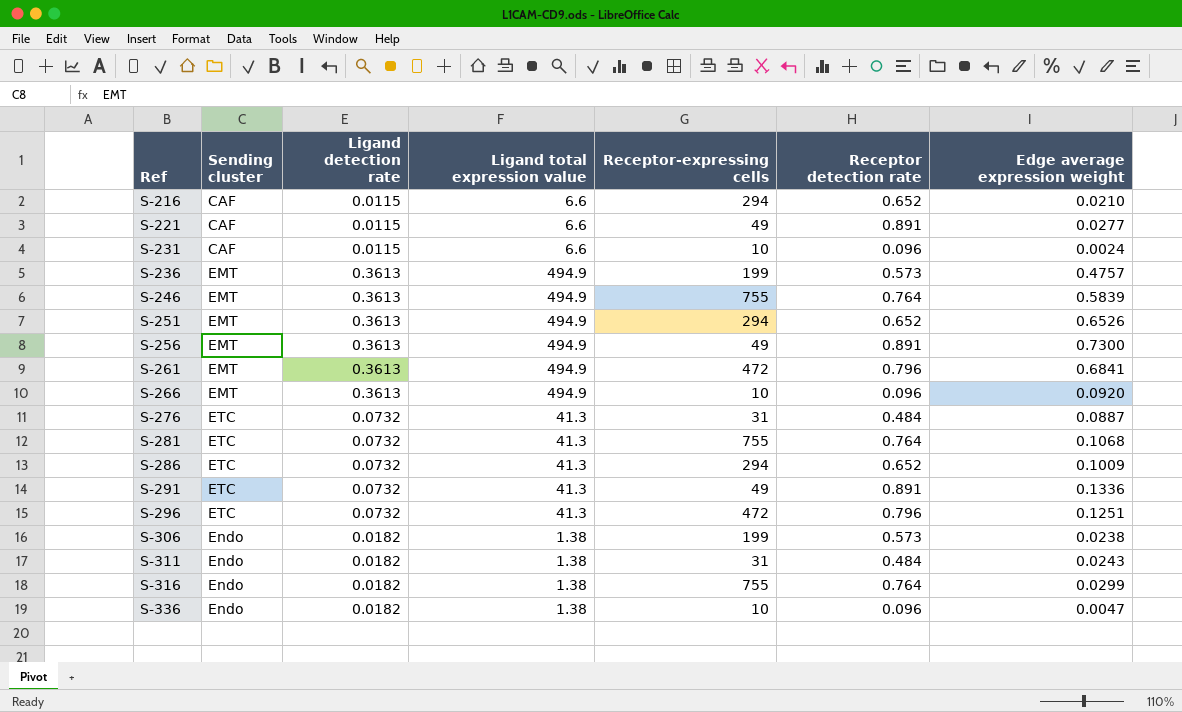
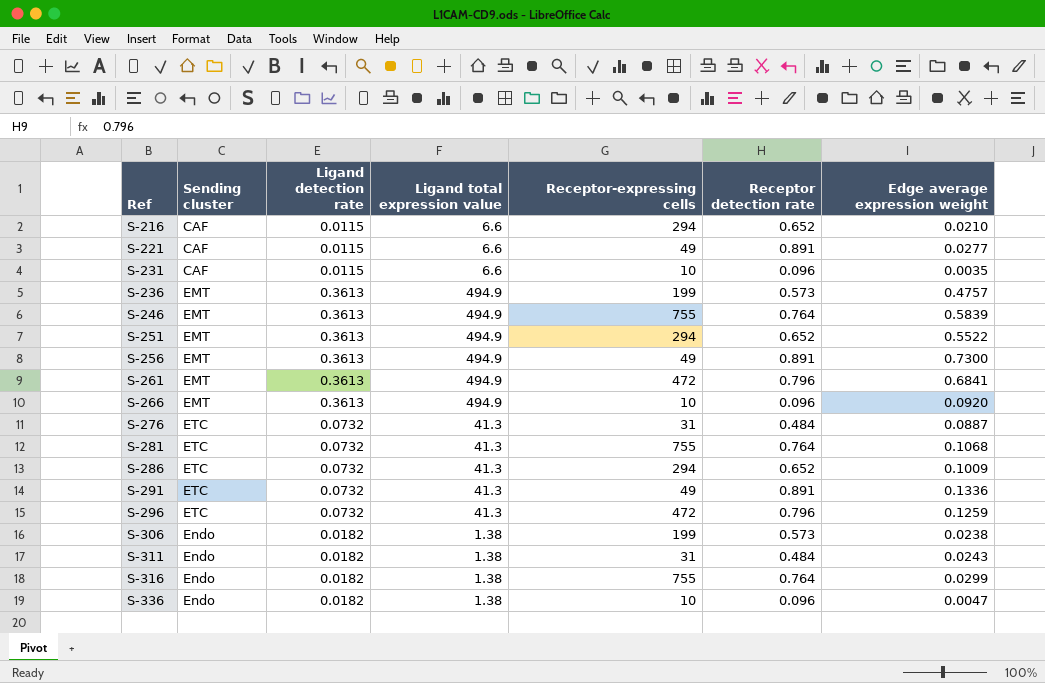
S-231 | Edge average expression weight: 0.0024 -> 0.0035
S-251 | Edge average expression weight: 0.6526 -> 0.5522
S-296 | Edge average expression weight: 0.1251 -> 0.1259

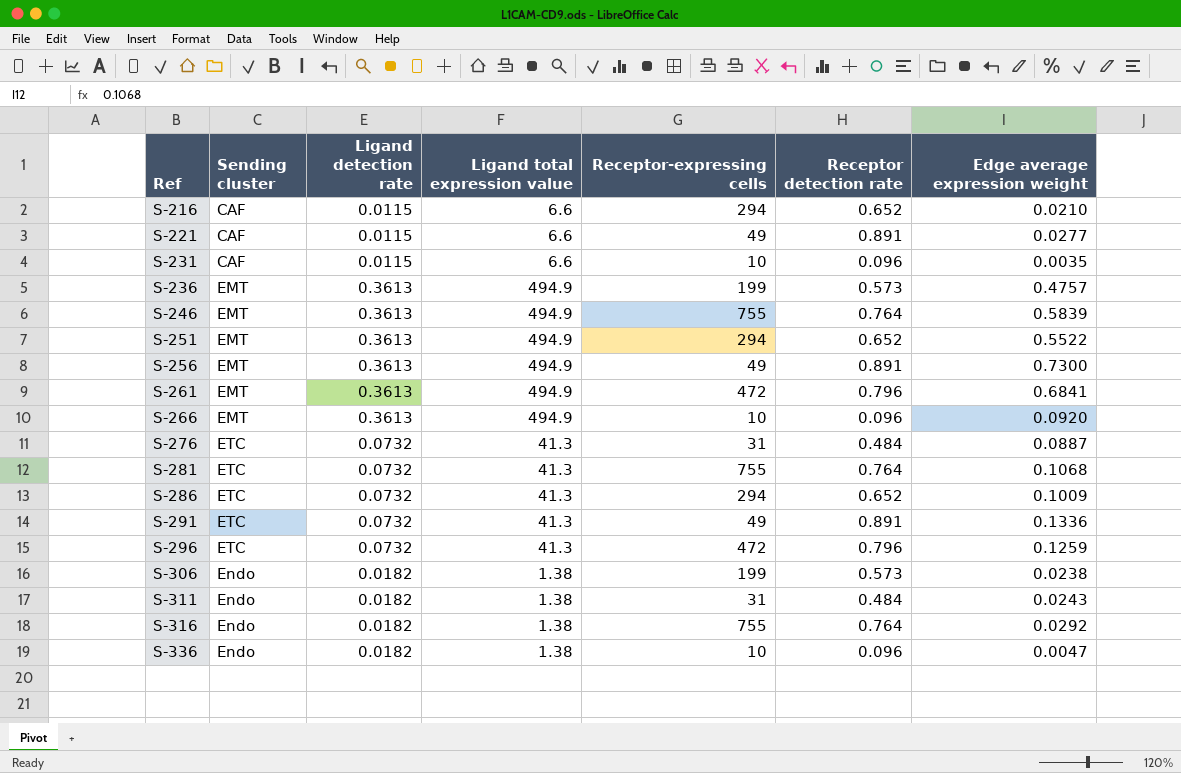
S-316 | Edge average expression weight: 0.0299 -> 0.0292

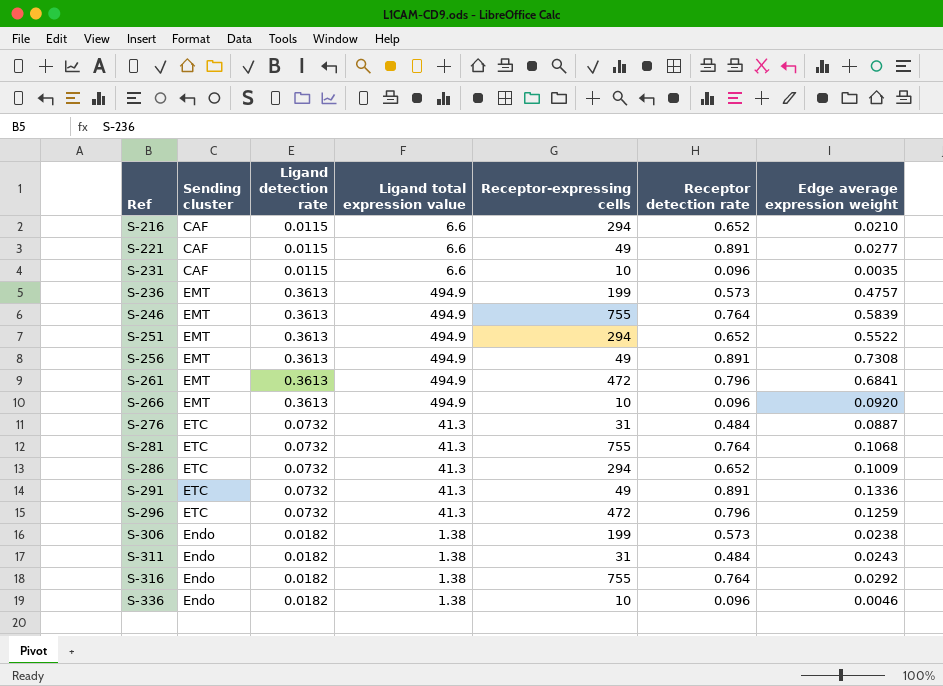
S-256 | Edge average expression weight: 0.7300 -> 0.7308
S-336 | Edge average expression weight: 0.0047 -> 0.0046

